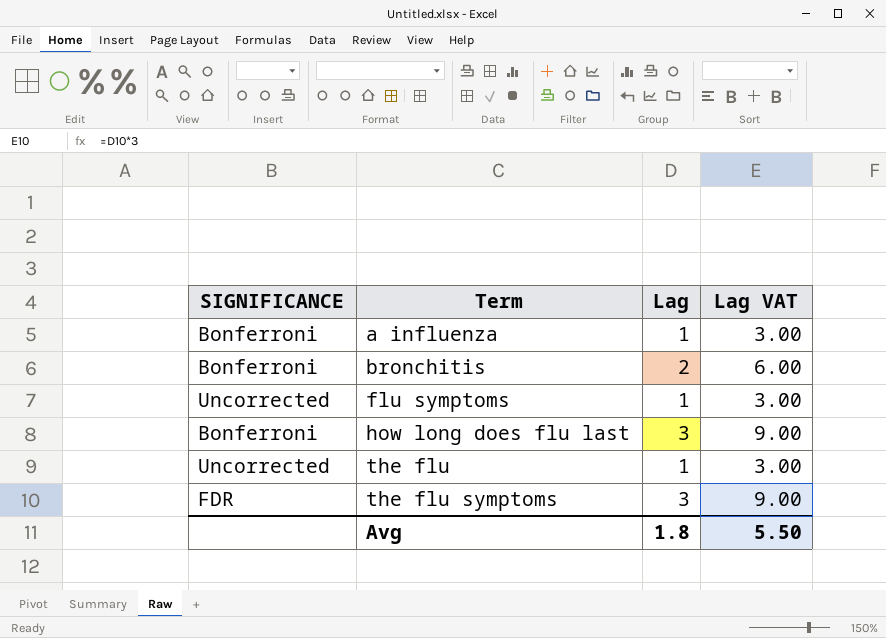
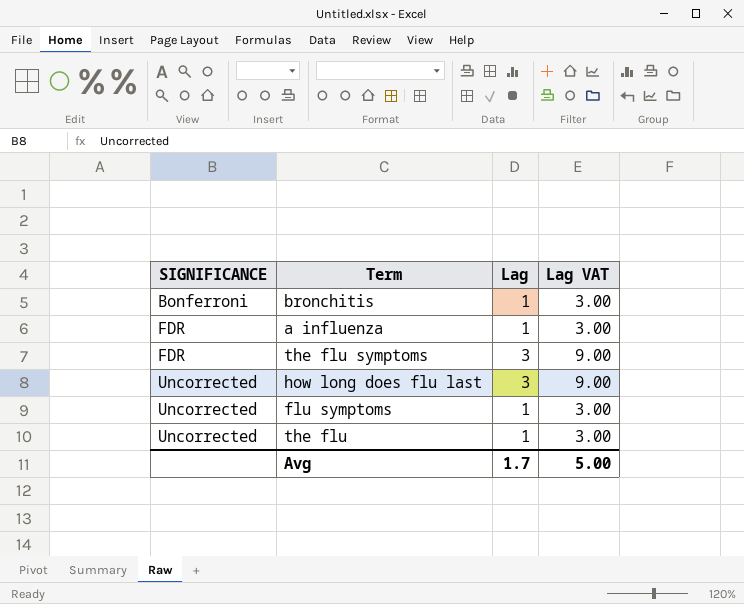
row order: Term ascending -> SIGNIFICANCE ascending
bronchitis | Lag: 2 -> 1
bronchitis | Lag VAT: 6.00 -> 3.00
a influenza | SIGNIFICANCE: Bonferroni -> FDR
how long does flu last | SIGNIFICANCE: Bonferroni -> Uncorrected
Avg | Lag: 1.8 -> 1.7
Avg | Lag VAT: 5.50 -> 5.00

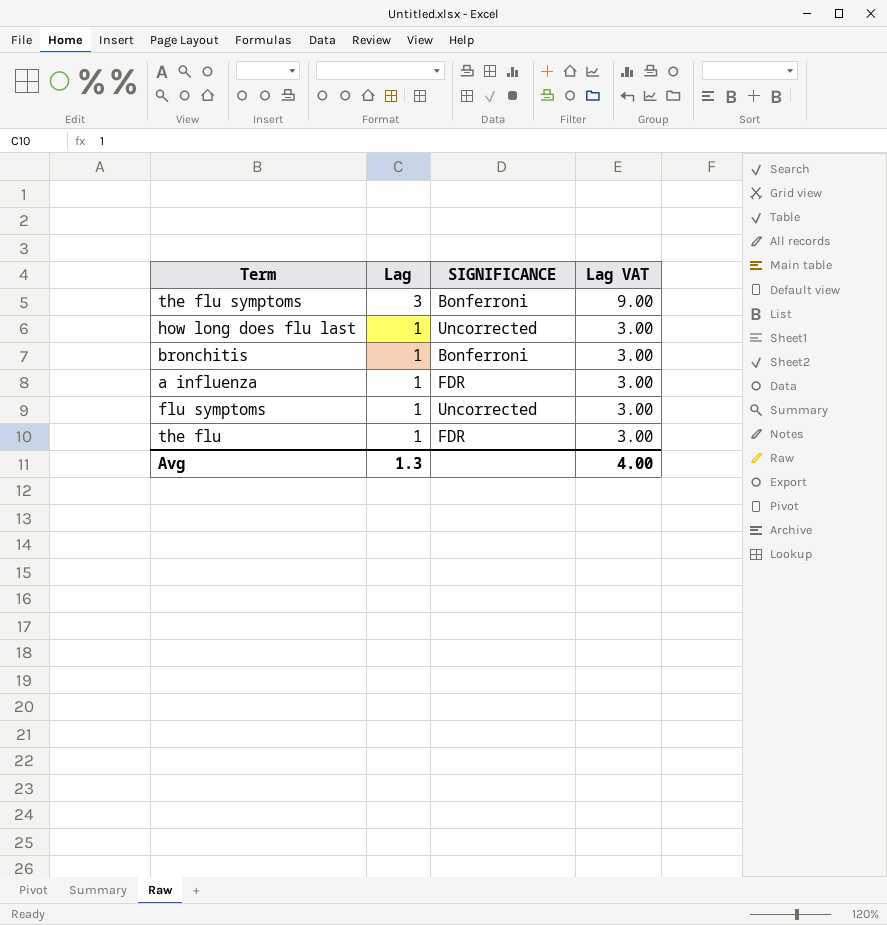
row order: SIGNIFICANCE ascending -> Lag descending
column SIGNIFICANCE | position: 1 -> 3
the flu symptoms | SIGNIFICANCE: FDR -> Bonferroni
how long does flu last | Lag: 3 -> 1
how long does flu last | Lag VAT: 9.00 -> 3.00
the flu | SIGNIFICANCE: Uncorrected -> FDR
Avg | Lag: 1.7 -> 1.3
Avg | Lag VAT: 5.00 -> 4.00

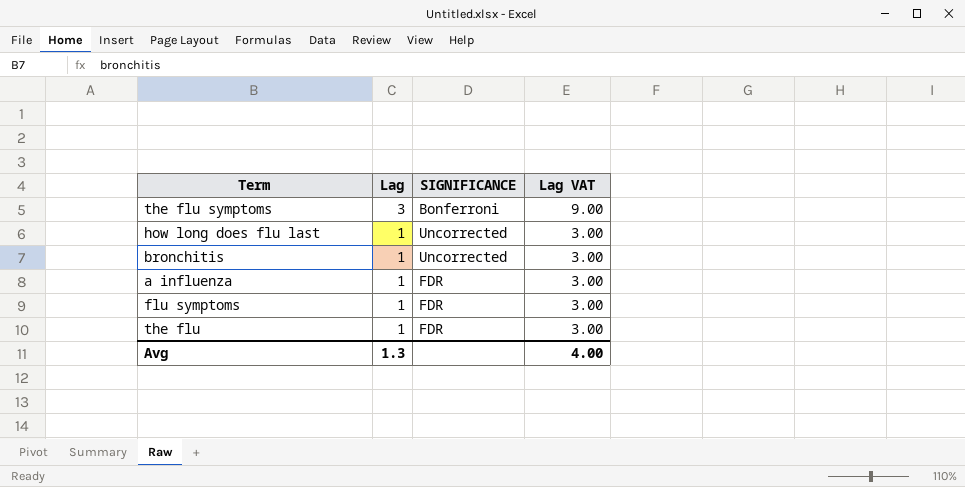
bronchitis | SIGNIFICANCE: Bonferroni -> Uncorrected
flu symptoms | SIGNIFICANCE: Uncorrected -> FDR

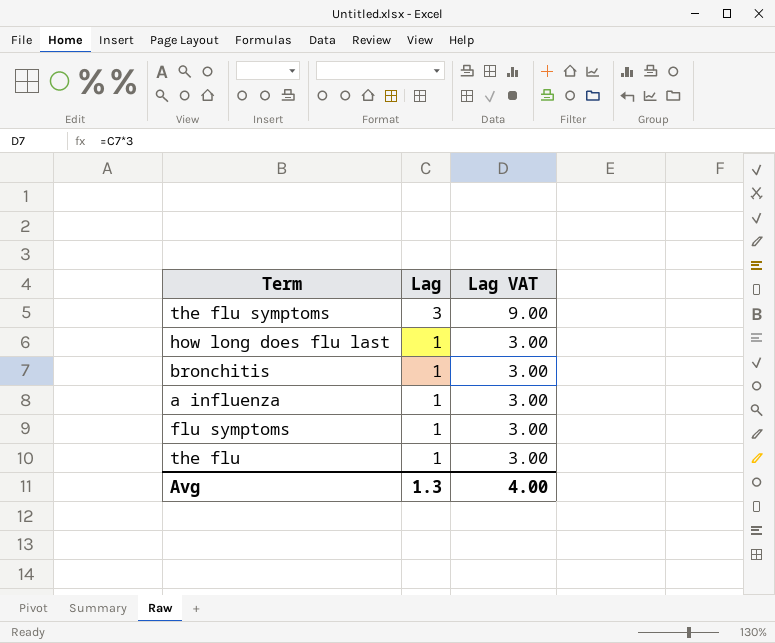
column SIGNIFICANCE | position: 3 -> none

